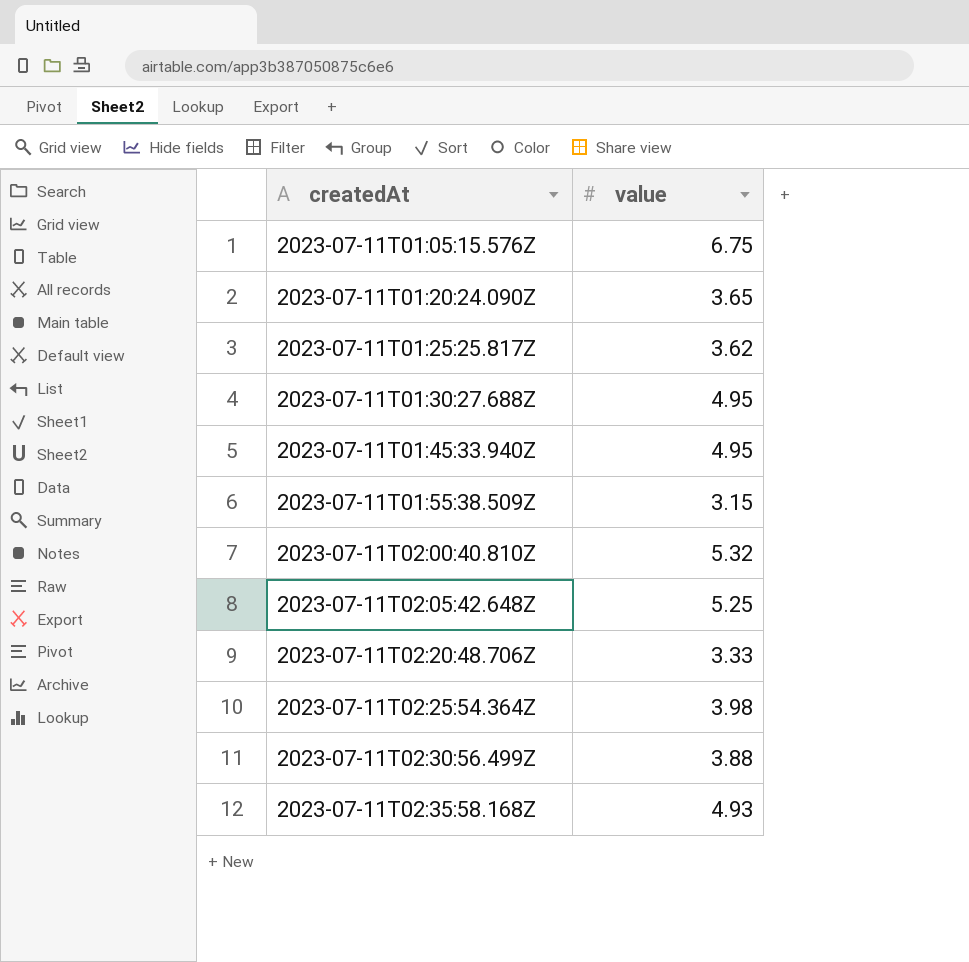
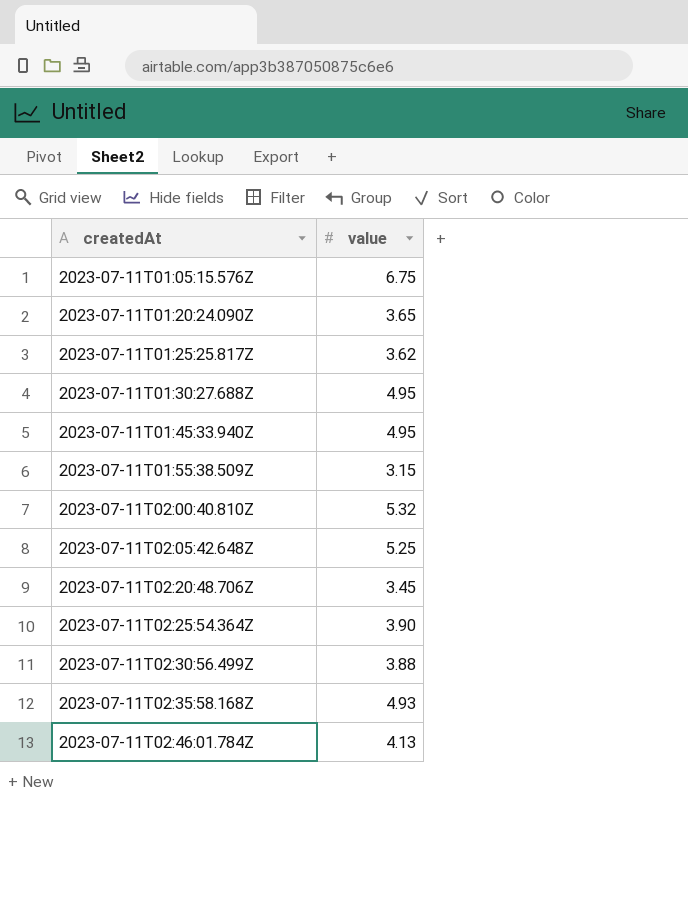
2023-07-11T02:20:48.706Z | value: 3.33 -> 3.45
2023-07-11T02:25:54.364Z | value: 3.98 -> 3.90
row 2023-07-11T02:46:01.784Z: none -> 4.13

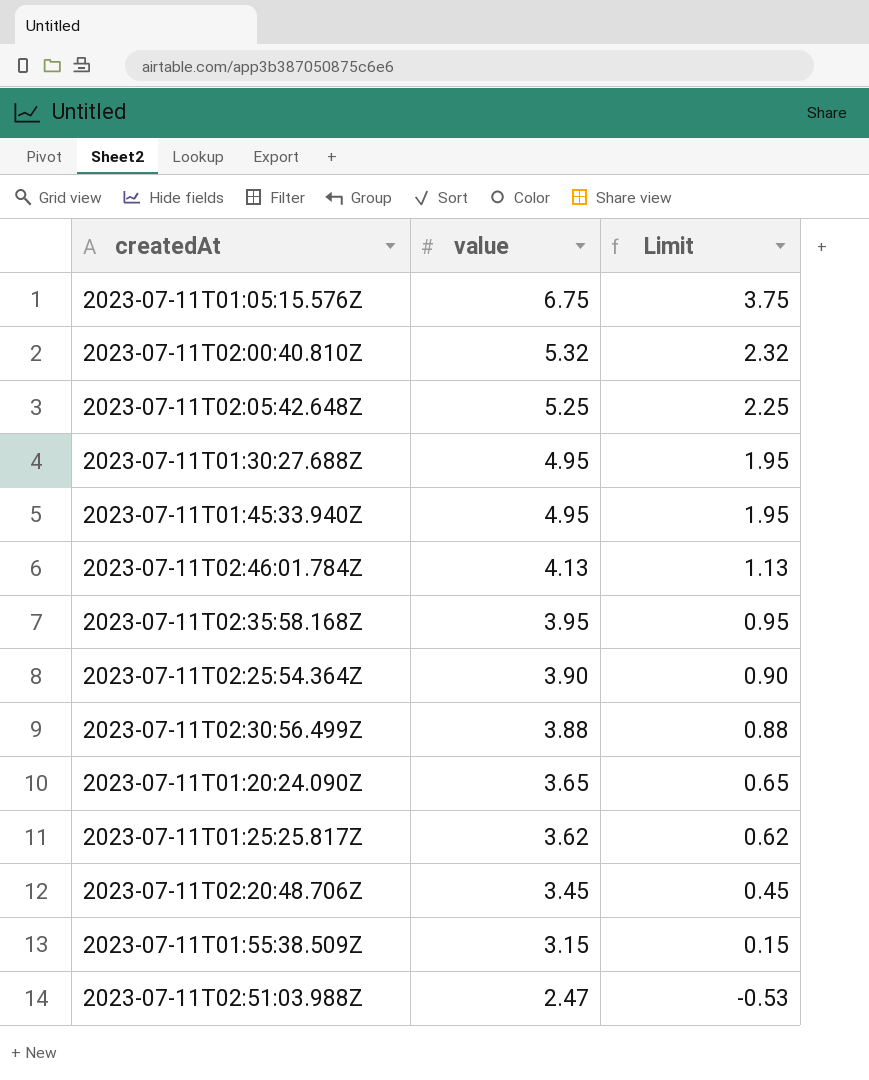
row order: createdAt ascending -> value descending
column Limit | formula: none -> [value] - 3
2023-07-11T02:35:58.168Z | value: 4.93 -> 3.95
row 2023-07-11T02:51:03.988Z: none -> 2.47 | -0.53

